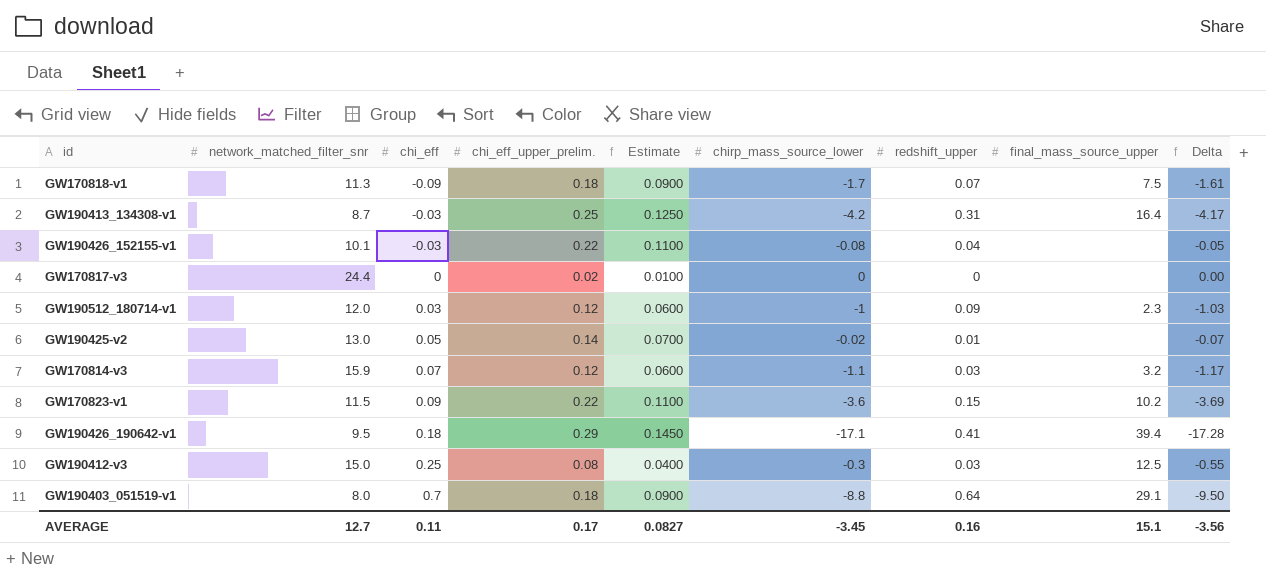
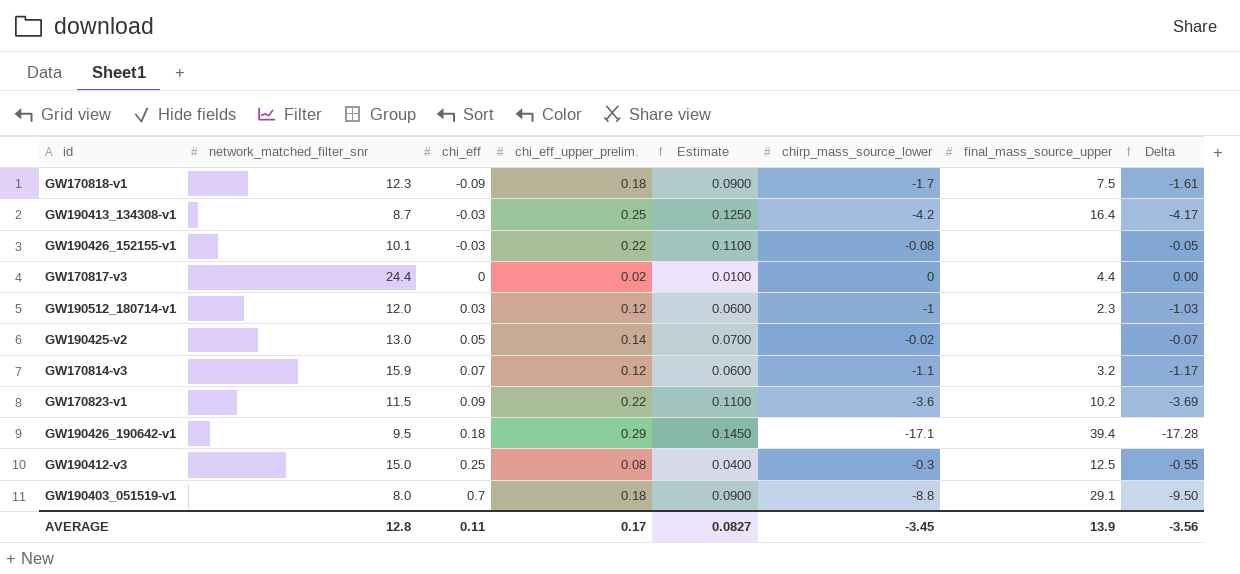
column redshift_upper | position: 7 -> none
GW170818-v1 | network_matched_filter_snr: 11.3 -> 12.3
GW170817-v3 | final_mass_source_upper: none -> 4.4
AVERAGE | network_matched_filter_snr: 12.7 -> 12.8
AVERAGE | final_mass_source_upper: 15.1 -> 13.9

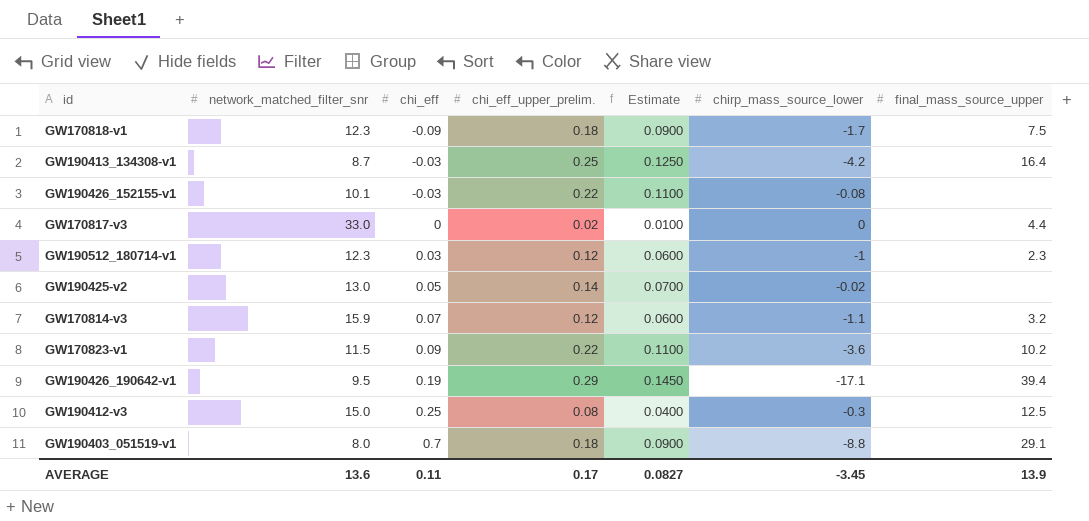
column Delta | formula: [chirp_mass_source_lower] - [chi_eff] -> none
GW170817-v3 | network_matched_filter_snr: 24.4 -> 33.0
GW190512_180714-v1 | network_matched_filter_snr: 12.0 -> 12.3
GW190426_190642-v1 | chi_eff: 0.18 -> 0.19
AVERAGE | network_matched_filter_snr: 12.8 -> 13.6

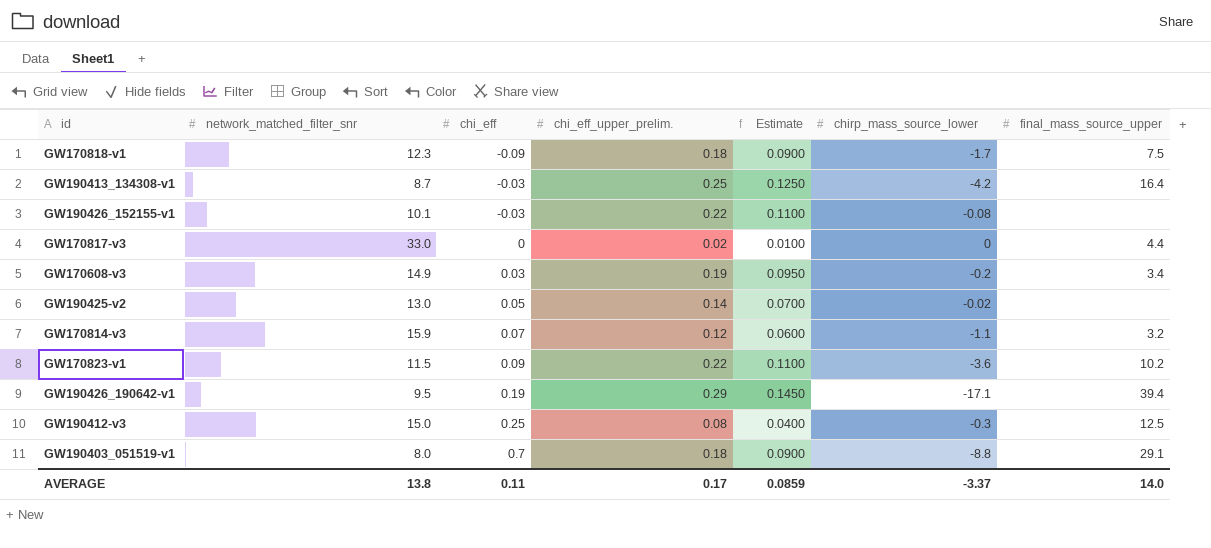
row GW190512_180714-v1: 12.3 | 0.03 | 0.12 | 0.0600 | -1 | 2.3 -> none
row GW170608-v3: none -> 14.9 | 0.03 | 0.19 | 0.0950 | -0.2 | 3.4
AVERAGE | network_matched_filter_snr: 13.6 -> 13.8
AVERAGE | Estimate: 0.0827 -> 0.0859
AVERAGE | chirp_mass_source_lower: -3.45 -> -3.37
AVERAGE | final_mass_source_upper: 13.9 -> 14.0

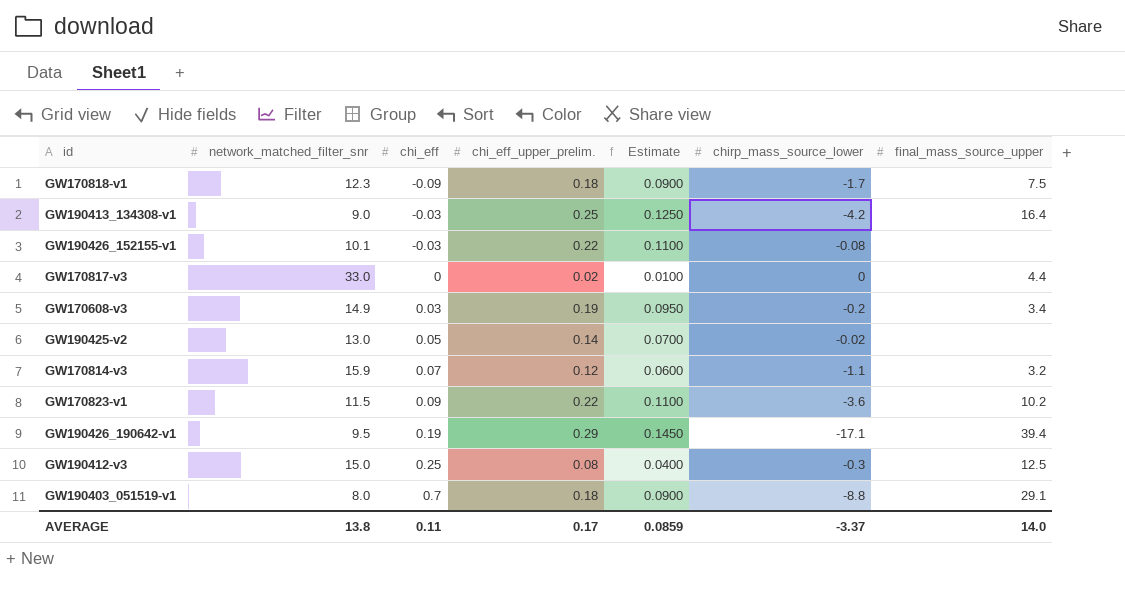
GW190413_134308-v1 | network_matched_filter_snr: 8.7 -> 9.0

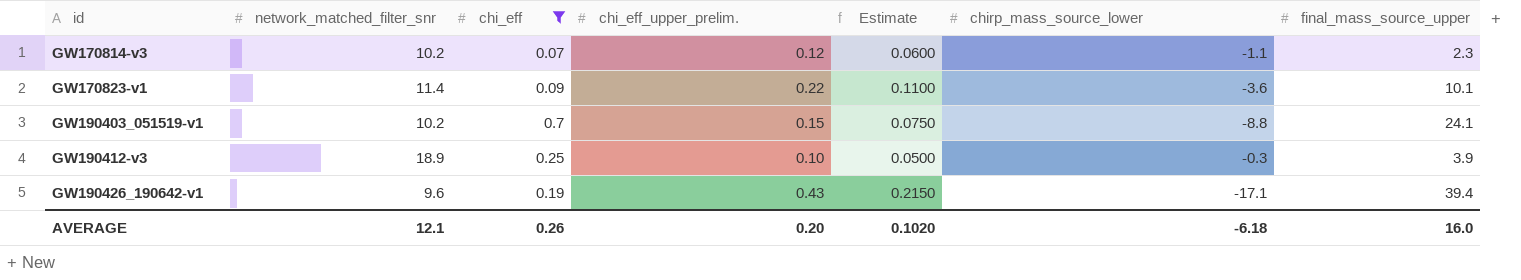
filter: none -> chi_eff >= 0.07
row order: chi_eff ascending -> id ascending
GW170814-v3 | network_matched_filter_snr: 15.9 -> 10.2
GW170814-v3 | final_mass_source_upper: 3.2 -> 2.3
GW170823-v1 | network_matched_filter_snr: 11.5 -> 11.4
GW170823-v1 | final_mass_source_upper: 10.2 -> 10.1
GW190403_051519-v1 | network_matched_filter_snr: 8.0 -> 10.2
GW190403_051519-v1 | chi_eff_upper_prelim.: 0.18 -> 0.15
GW190403_051519-v1 | Estimate: 0.0900 -> 0.0750
GW190403_051519-v1 | final_mass_source_upper: 29.1 -> 24.1
GW190412-v3 | network_matched_filter_snr: 15.0 -> 18.9
GW190412-v3 | chi_eff_upper_prelim.: 0.08 -> 0.10
GW190412-v3 | Estimate: 0.0400 -> 0.0500
GW190412-v3 | final_mass_source_upper: 12.5 -> 3.9
GW190426_190642-v1 | network_matched_filter_snr: 9.5 -> 9.6
GW190426_190642-v1 | chi_eff_upper_prelim.: 0.29 -> 0.43
GW190426_190642-v1 | Estimate: 0.1450 -> 0.2150
AVERAGE | network_matched_filter_snr: 13.8 -> 12.1
AVERAGE | chi_eff: 0.11 -> 0.26
AVERAGE | chi_eff_upper_prelim.: 0.17 -> 0.20
AVERAGE | Estimate: 0.0859 -> 0.1020
AVERAGE | chirp_mass_source_lower: -3.37 -> -6.18
AVERAGE | final_mass_source_upper: 14.0 -> 16.0

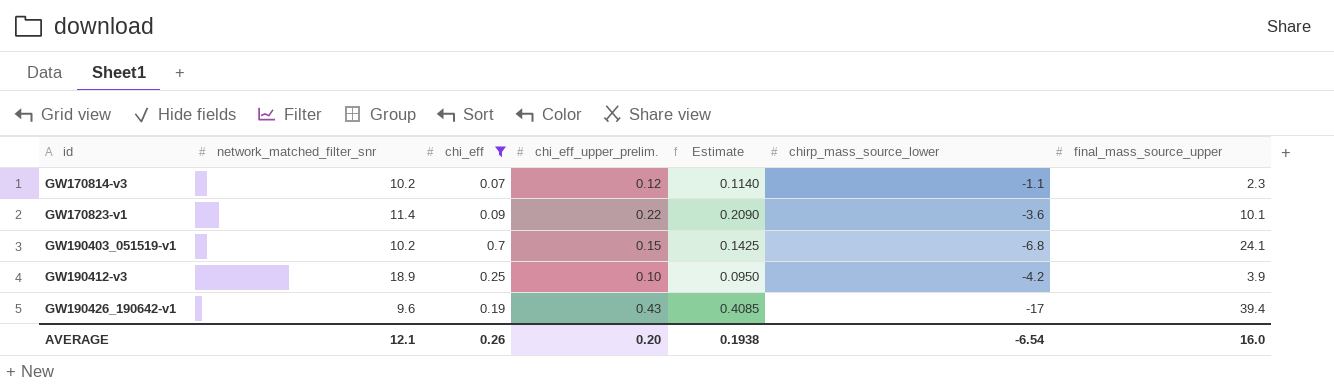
column Estimate | formula: [chi_eff_upper_prelim.] * 0.5 -> [chi_eff_upper_prelim.] * 0.95
GW190403_051519-v1 | chirp_mass_source_lower: -8.8 -> -6.8
GW190412-v3 | chirp_mass_source_lower: -0.3 -> -4.2
GW190426_190642-v1 | chirp_mass_source_lower: -17.1 -> -17
AVERAGE | Estimate: 0.1020 -> 0.1938
AVERAGE | chirp_mass_source_lower: -6.18 -> -6.54

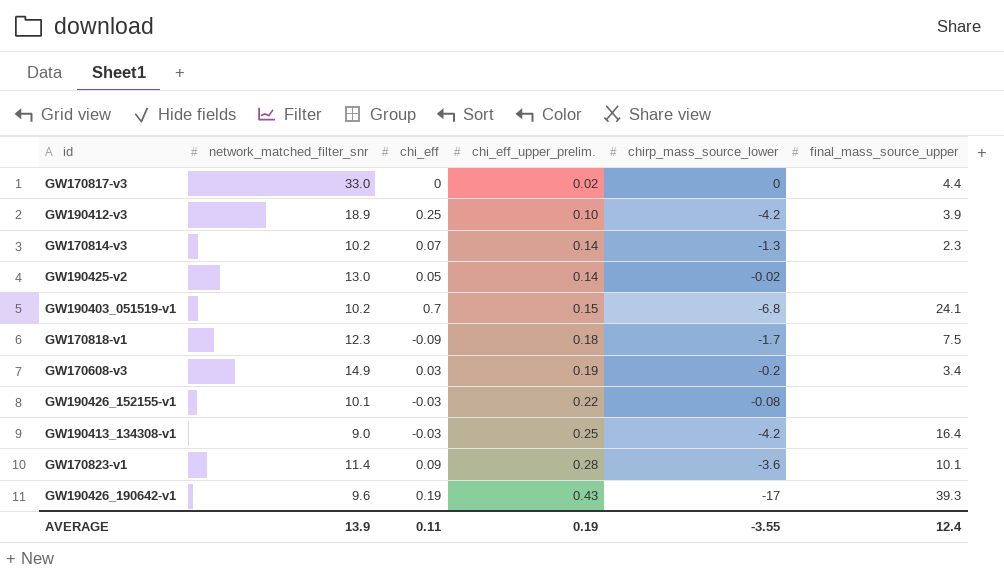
filter: chi_eff >= 0.07 -> none
row order: id ascending -> chi_eff_upper_prelim. ascending
column Estimate | formula: [chi_eff_upper_prelim.] * 0.95 -> none
GW170814-v3 | chi_eff_upper_prelim.: 0.12 -> 0.14
GW170814-v3 | chirp_mass_source_lower: -1.1 -> -1.3
GW170823-v1 | chi_eff_upper_prelim.: 0.22 -> 0.28
GW190426_190642-v1 | final_mass_source_upper: 39.4 -> 39.3
AVERAGE | network_matched_filter_snr: 12.1 -> 13.9
AVERAGE | chi_eff: 0.26 -> 0.11
AVERAGE | chi_eff_upper_prelim.: 0.20 -> 0.19
AVERAGE | chirp_mass_source_lower: -6.54 -> -3.55
AVERAGE | final_mass_source_upper: 16.0 -> 12.4

